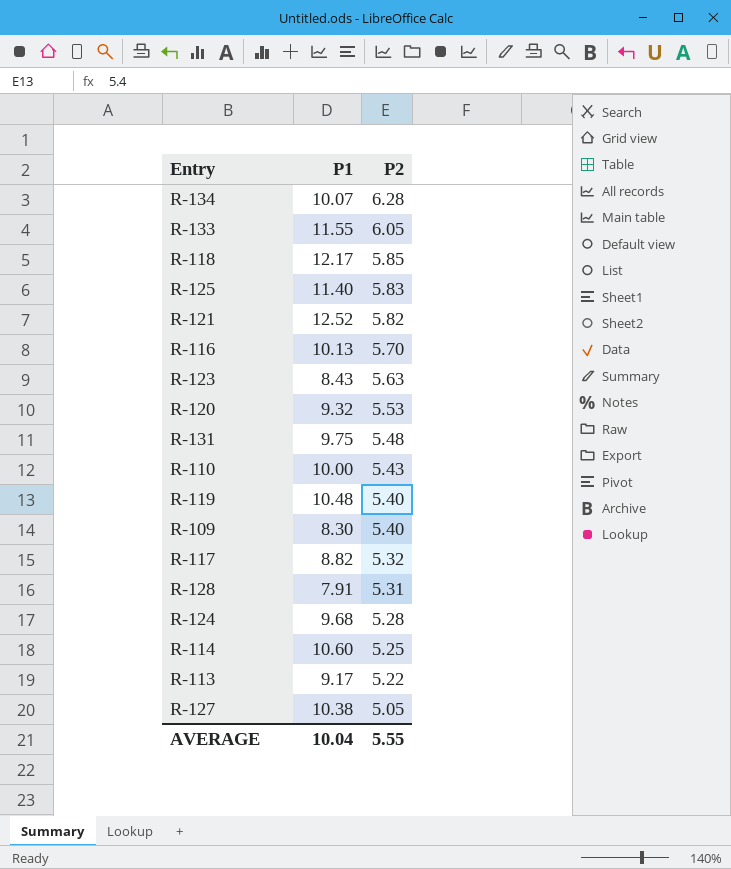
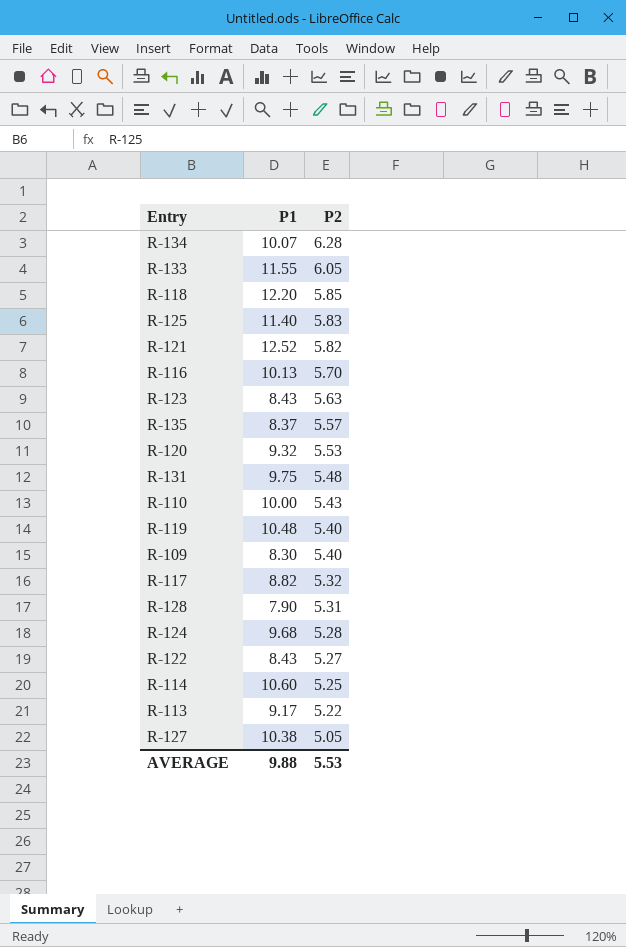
R-118 | P1: 12.17 -> 12.20
row R-135: none -> 8.37 | 5.57
R-128 | P1: 7.91 -> 7.90
row R-122: none -> 8.43 | 5.27
AVERAGE | P1: 10.04 -> 9.88
AVERAGE | P2: 5.55 -> 5.53

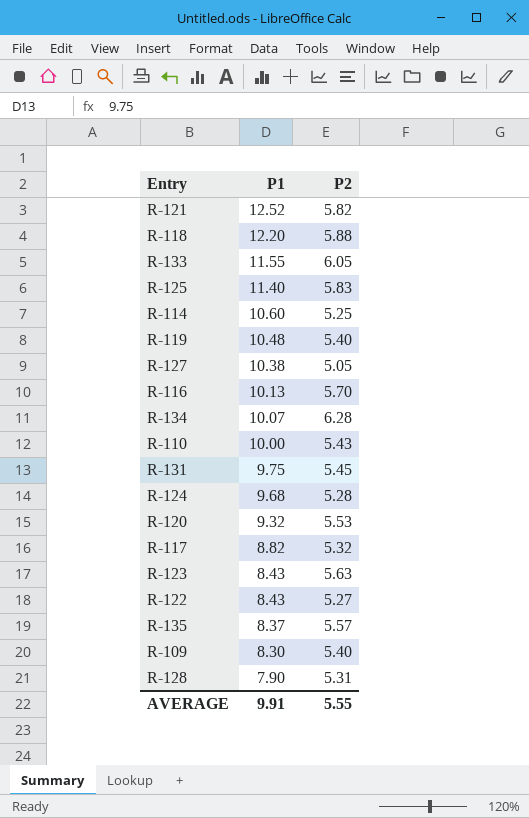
row order: P2 descending -> P1 descending
row R-113: 9.17 | 5.22 -> none
R-118 | P2: 5.85 -> 5.88
R-131 | P2: 5.48 -> 5.45
AVERAGE | P1: 9.88 -> 9.91
AVERAGE | P2: 5.53 -> 5.55

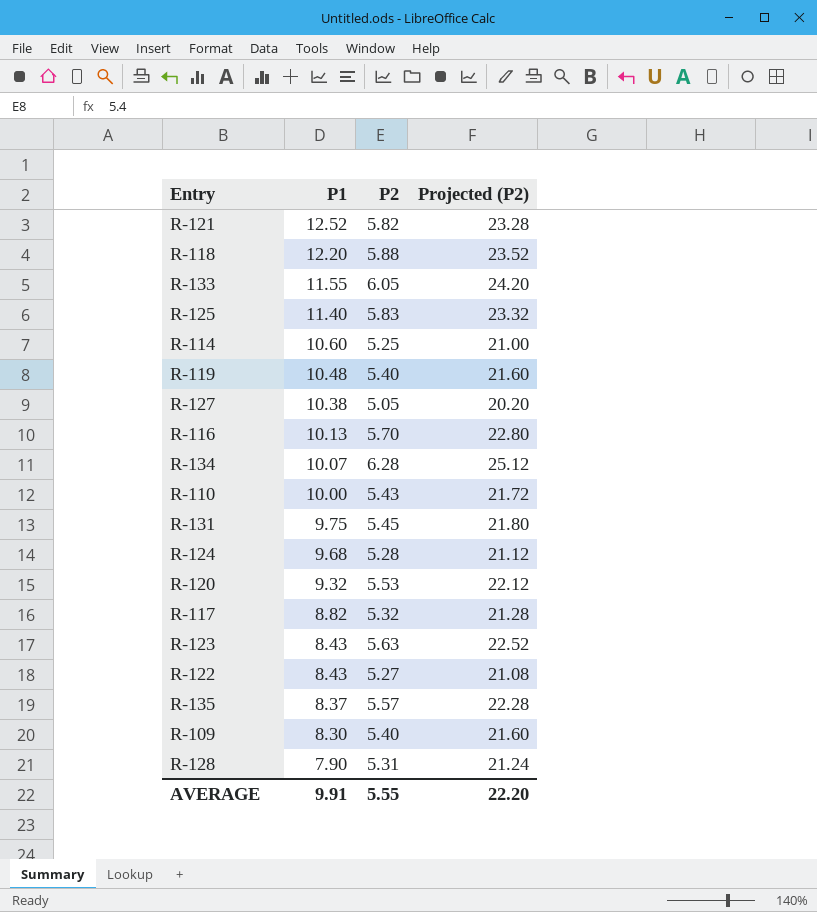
column Projected (P2) | formula: none -> [P2] * 4

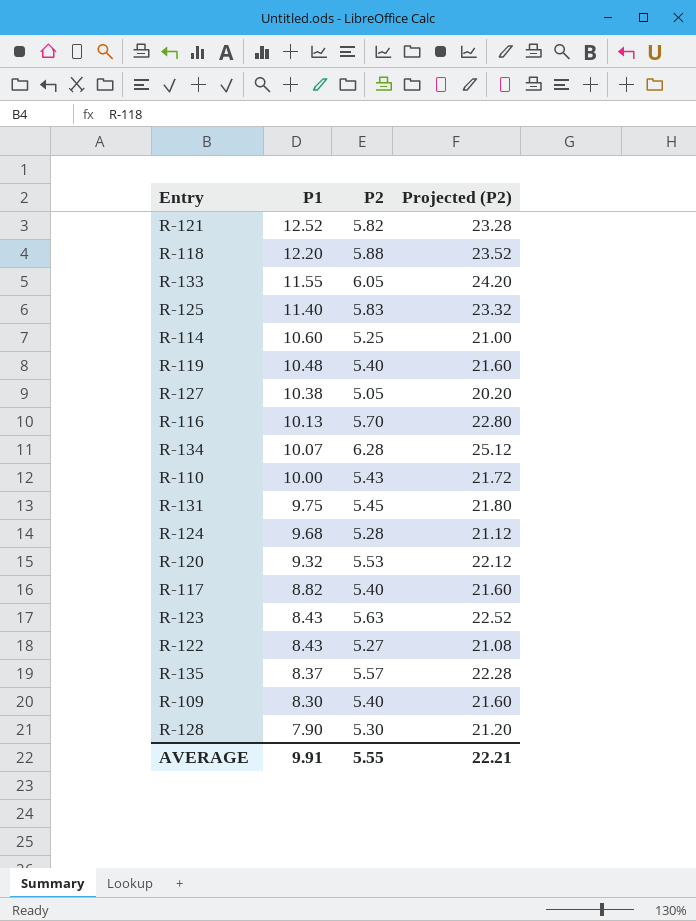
R-117 | P2: 5.32 -> 5.40
R-117 | Projected (P2): 21.28 -> 21.60
R-128 | P2: 5.31 -> 5.30
R-128 | Projected (P2): 21.24 -> 21.20
AVERAGE | Projected (P2): 22.20 -> 22.21

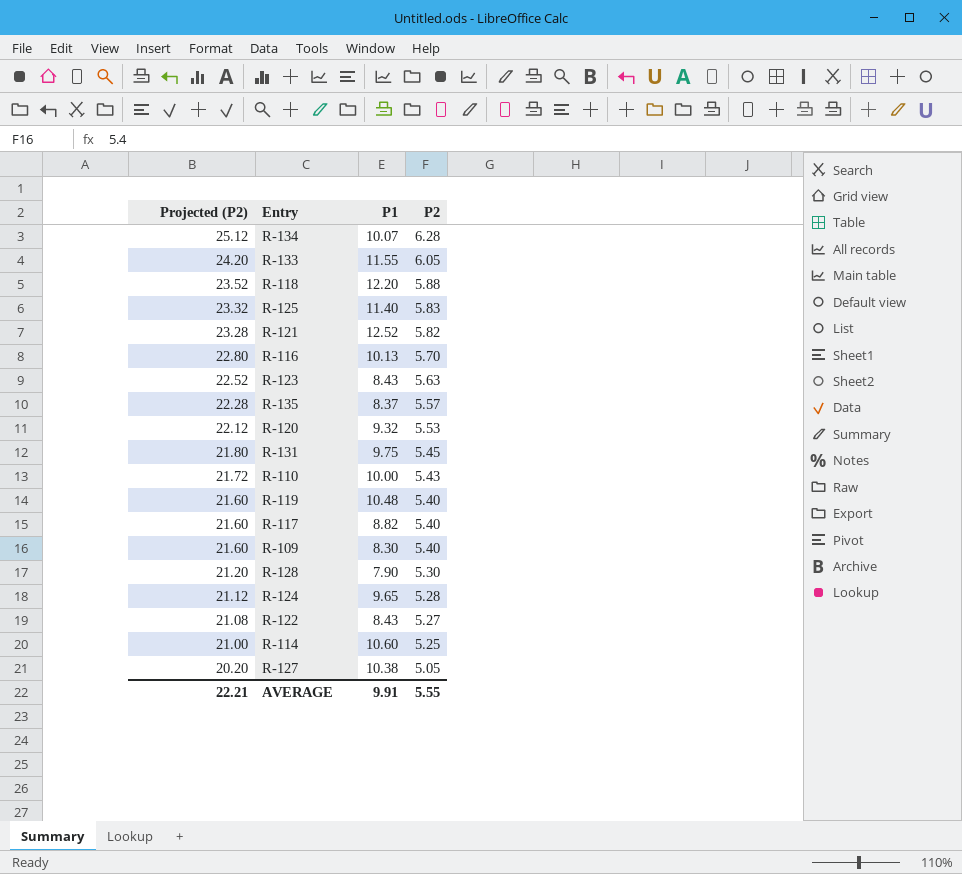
row order: P1 descending -> Projected (P2) descending
column Projected (P2) | position: 4 -> 1
R-124 | P1: 9.68 -> 9.65

